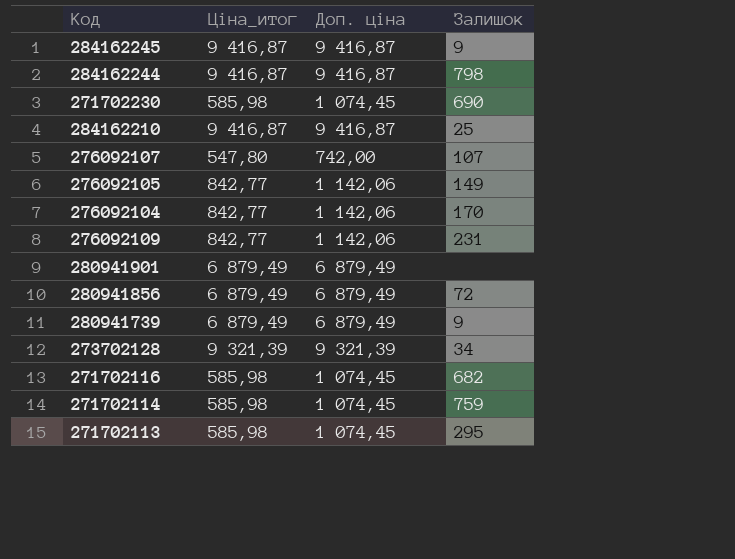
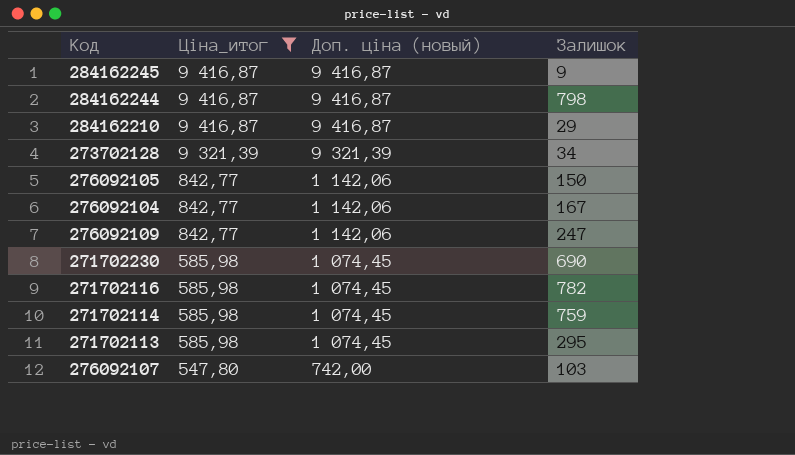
filter: none -> Ціна_итог != 6 879,49
row order: none -> Ціна_итог descending
column name: Доп. ціна -> Доп. ціна (новый)
284162210 | Залишок: 25 -> 29
276092105 | Залишок: 149 -> 150
276092104 | Залишок: 170 -> 167
276092109 | Залишок: 231 -> 247
271702116 | Залишок: 682 -> 782
276092107 | Залишок: 107 -> 103

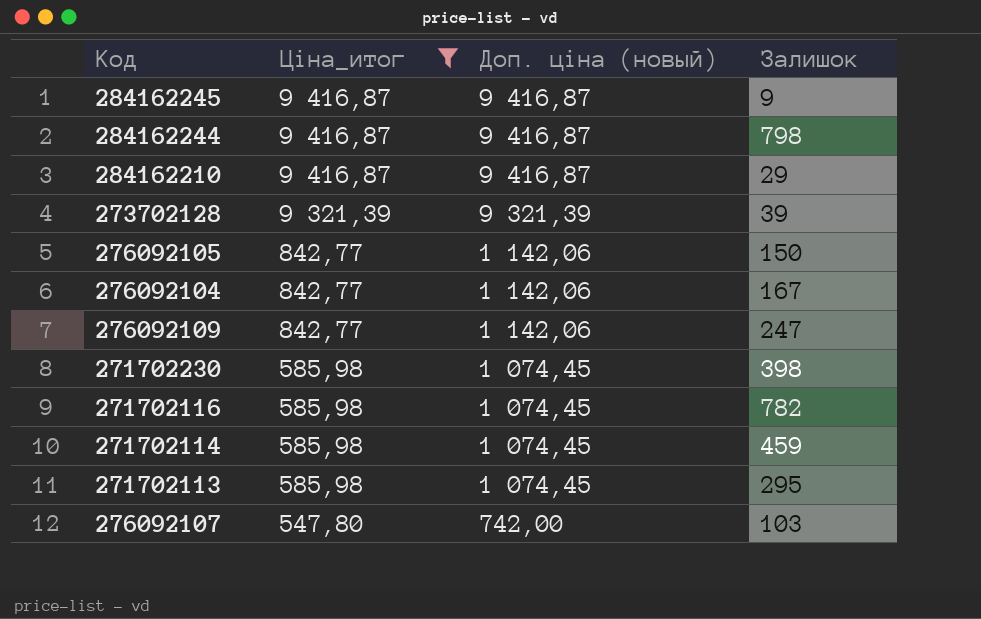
273702128 | Залишок: 34 -> 39
271702230 | Залишок: 690 -> 398
271702114 | Залишок: 759 -> 459

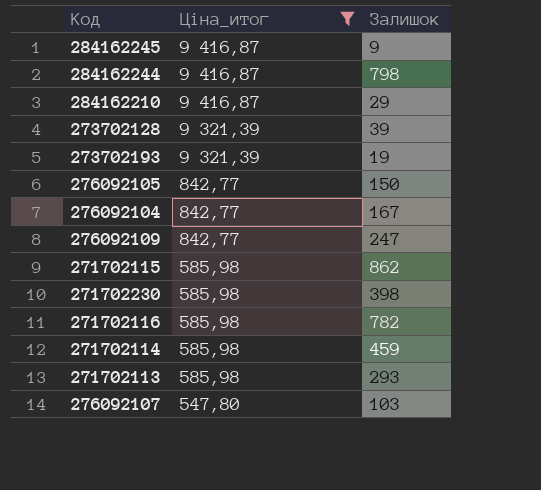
column Доп. ціна (новый) | position: 3 -> none
row 273702193: none -> 9 321,39 | 19
row 271702115: none -> 585,98 | 862
271702113 | Залишок: 295 -> 293

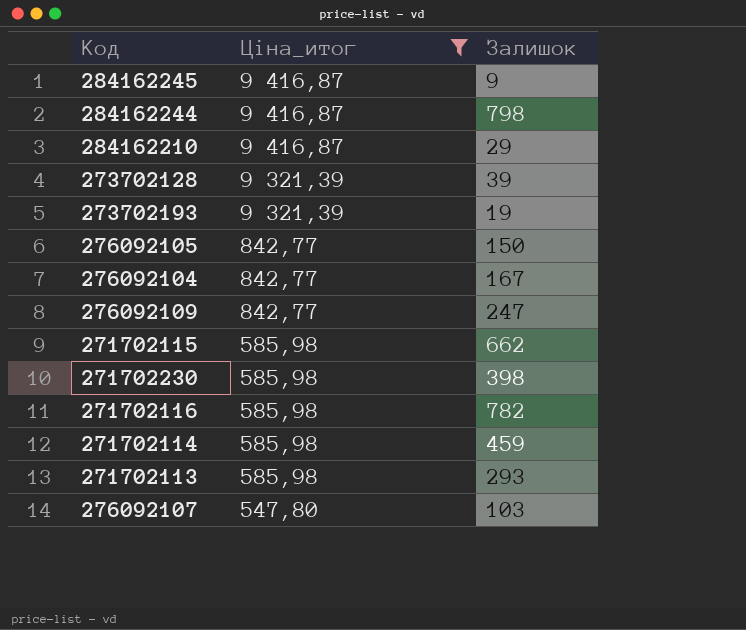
271702115 | Залишок: 862 -> 662

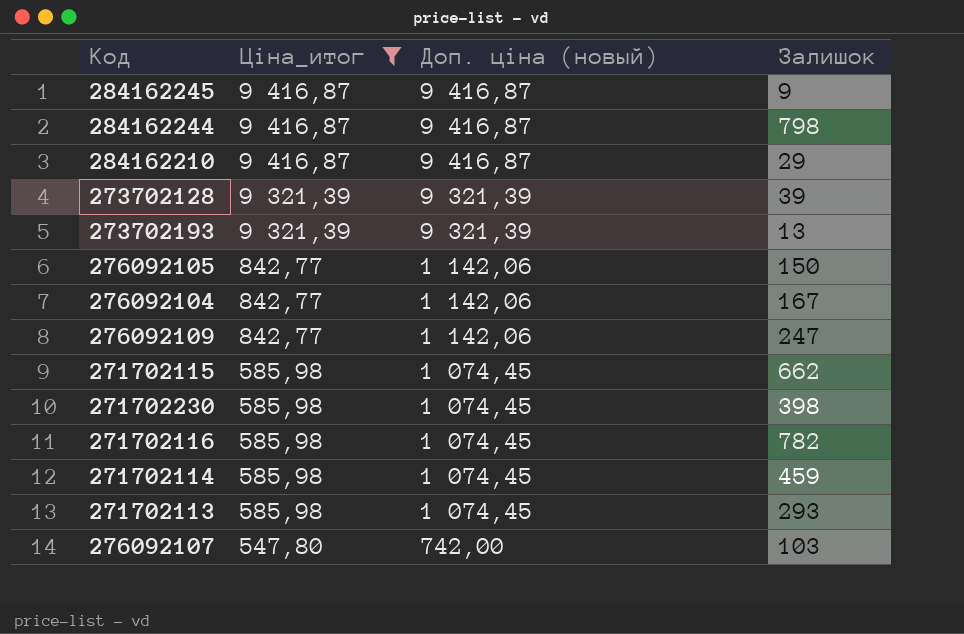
column Доп. ціна (новый) | position: none -> 3
273702193 | Залишок: 19 -> 13

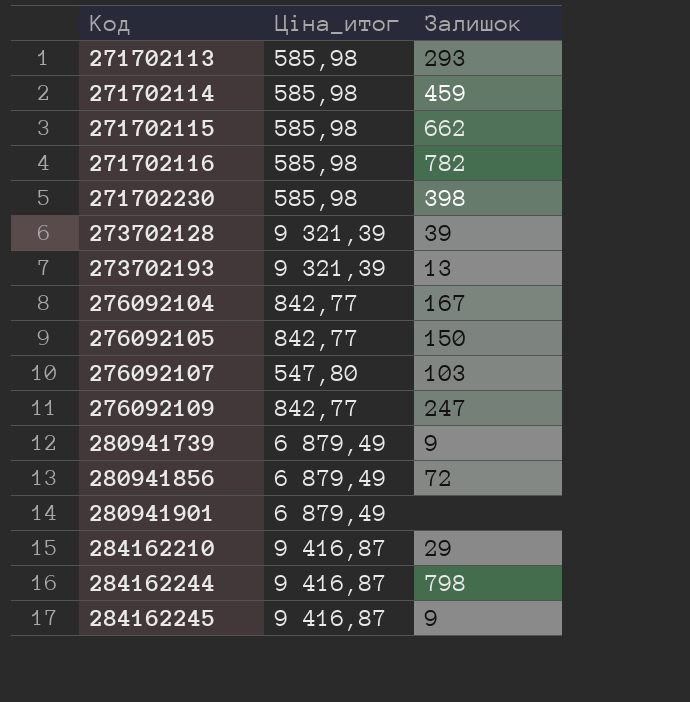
filter: Ціна_итог != 6 879,49 -> none
row order: Ціна_итог descending -> Код ascending
column Доп. ціна (новый) | position: 3 -> none

